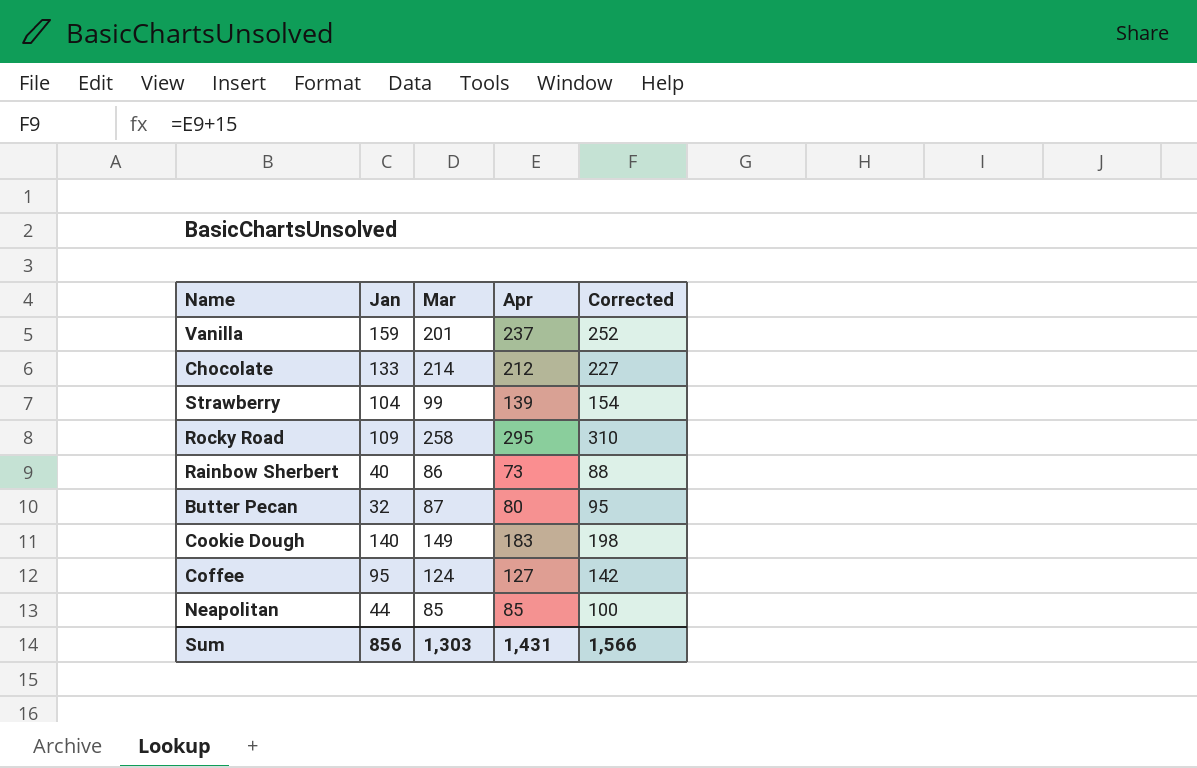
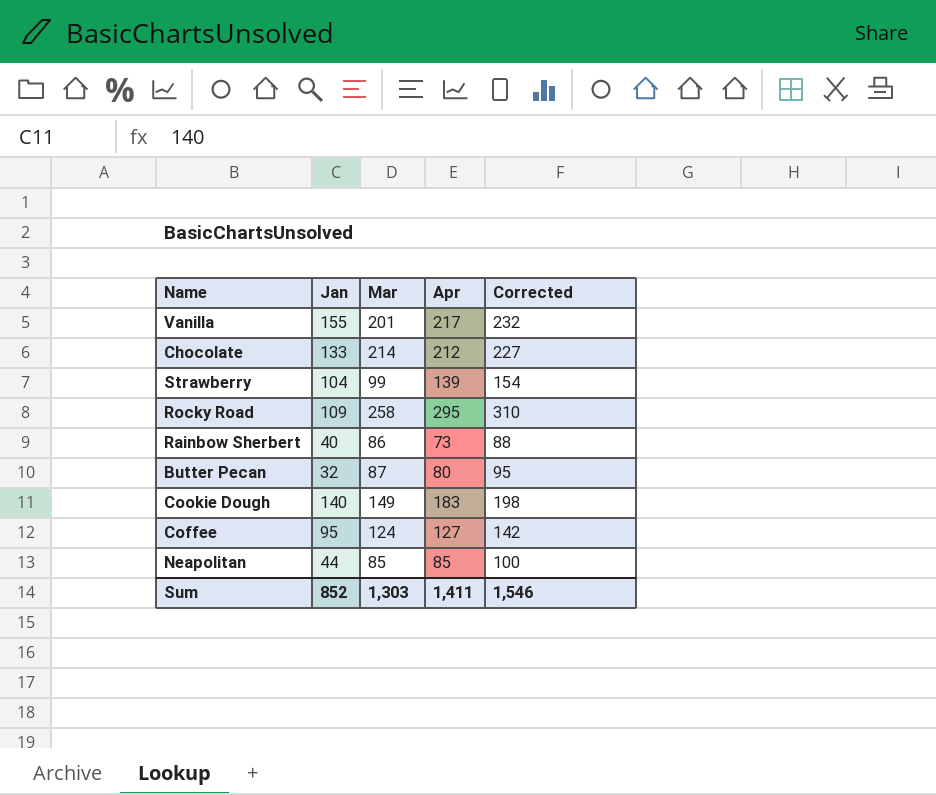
Vanilla | Jan: 159 -> 155
Vanilla | Apr: 237 -> 217
Vanilla | Corrected: 252 -> 232
Sum | Jan: 856 -> 852
Sum | Apr: 1,431 -> 1,411
Sum | Corrected: 1,566 -> 1,546

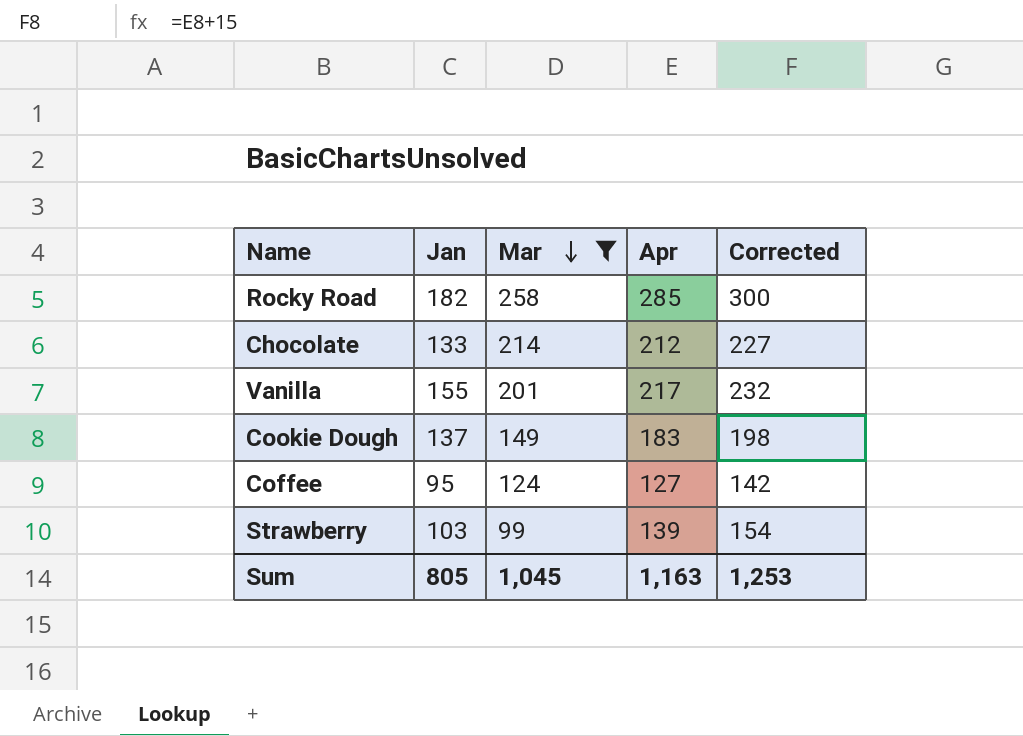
filter: none -> Mar >= 99
row order: none -> Mar descending
Rocky Road | Jan: 109 -> 182
Rocky Road | Apr: 295 -> 285
Rocky Road | Corrected: 310 -> 300
Cookie Dough | Jan: 140 -> 137
Strawberry | Jan: 104 -> 103
Sum | Jan: 852 -> 805
Sum | Mar: 1,303 -> 1,045
Sum | Apr: 1,411 -> 1,163
Sum | Corrected: 1,546 -> 1,253

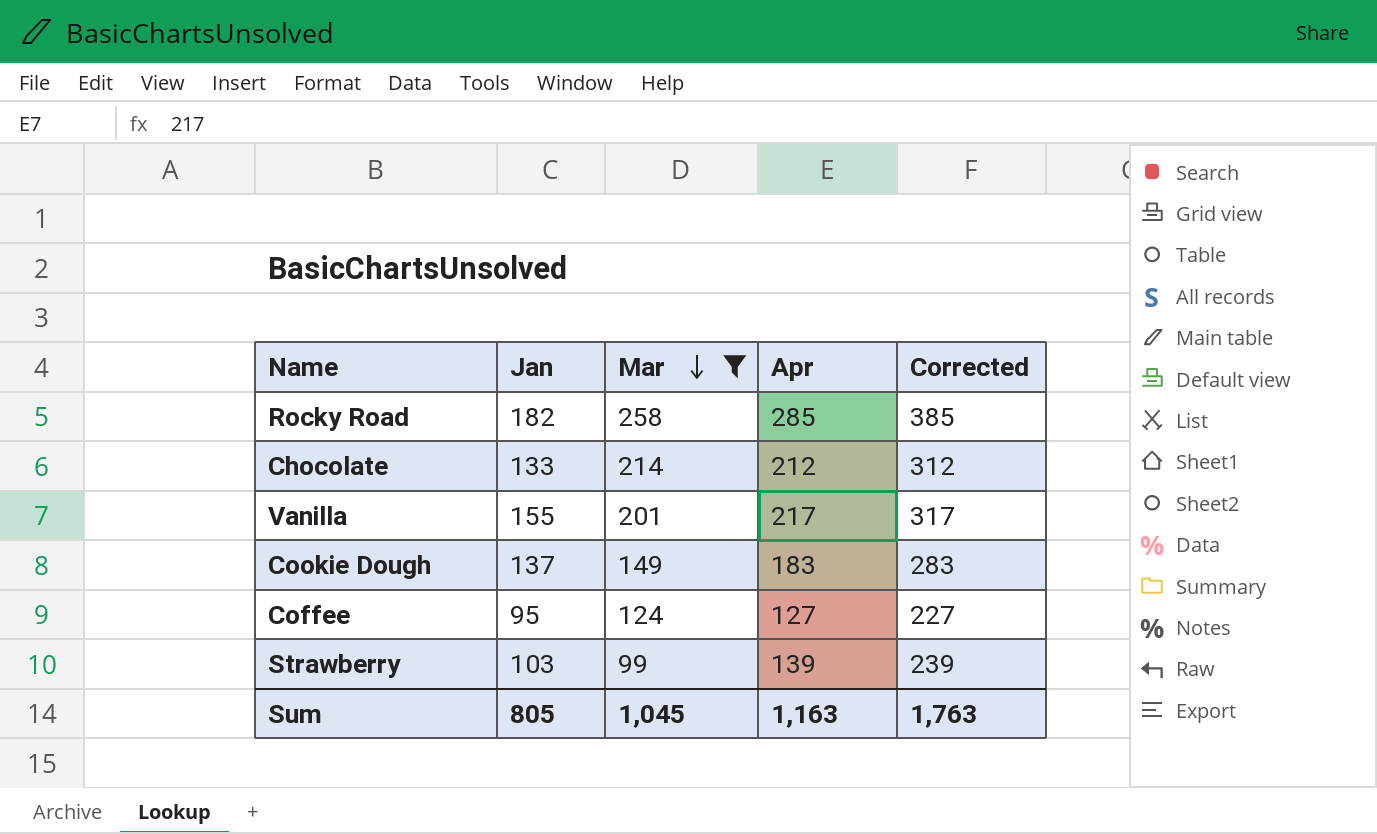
column Corrected | formula: [Apr] + 15 -> [Apr] + 100
Sum | Corrected: 1,253 -> 1,763

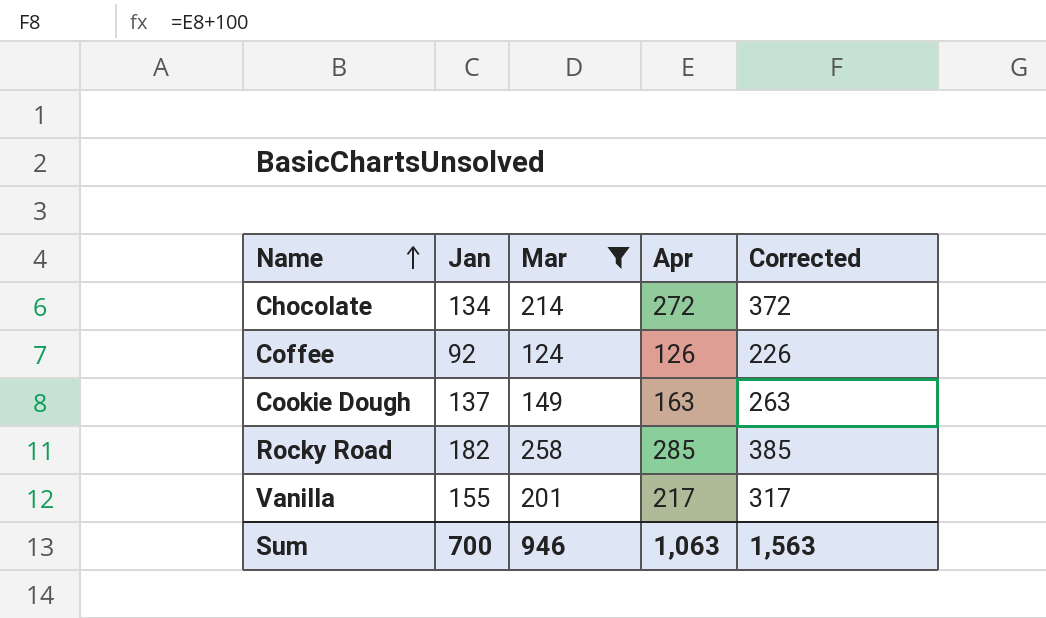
row order: Mar descending -> Name ascending
row Strawberry: 103 | 99 | 139 | 239 -> none
Chocolate | Jan: 133 -> 134
Chocolate | Apr: 212 -> 272
Chocolate | Corrected: 312 -> 372
Coffee | Jan: 95 -> 92
Coffee | Apr: 127 -> 126
Coffee | Corrected: 227 -> 226
Cookie Dough | Apr: 183 -> 163
Cookie Dough | Corrected: 283 -> 263
Sum | Jan: 805 -> 700
Sum | Mar: 1,045 -> 946
Sum | Apr: 1,163 -> 1,063
Sum | Corrected: 1,763 -> 1,563

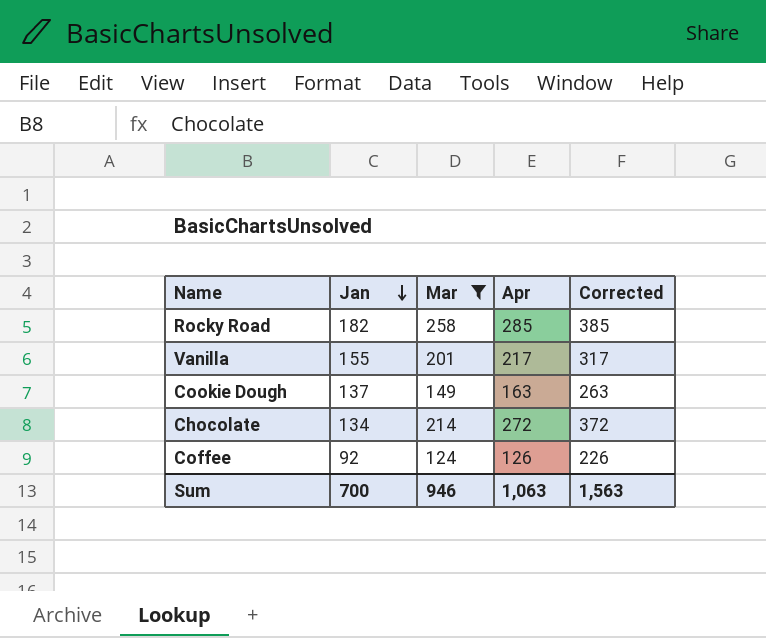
row order: Name ascending -> Jan descending

